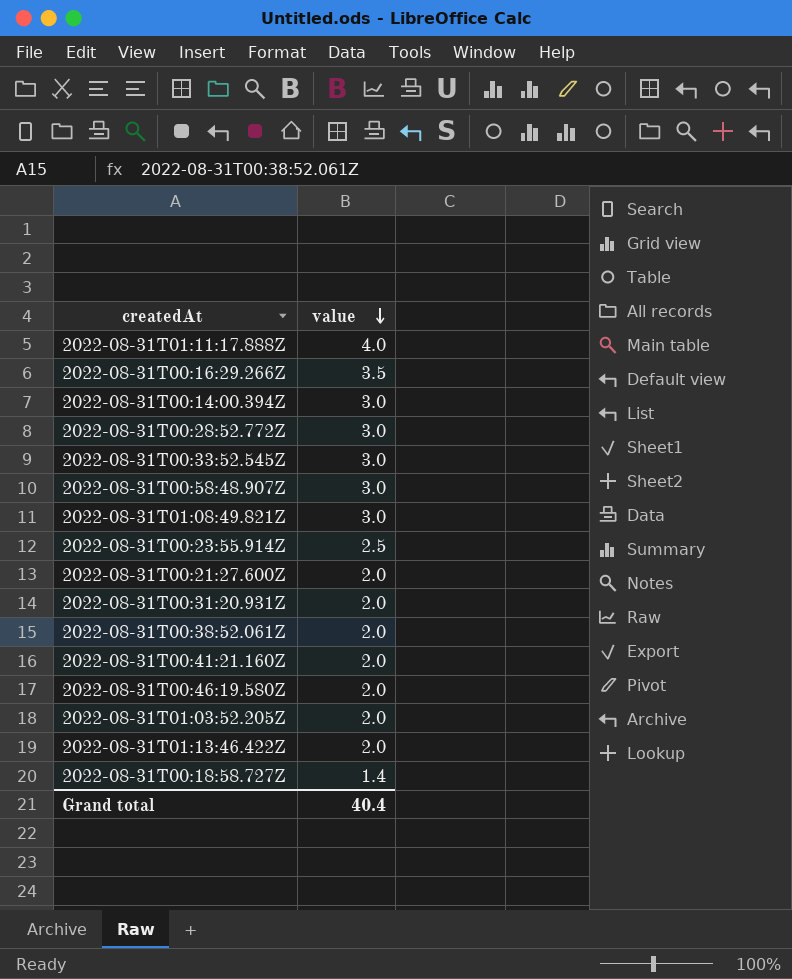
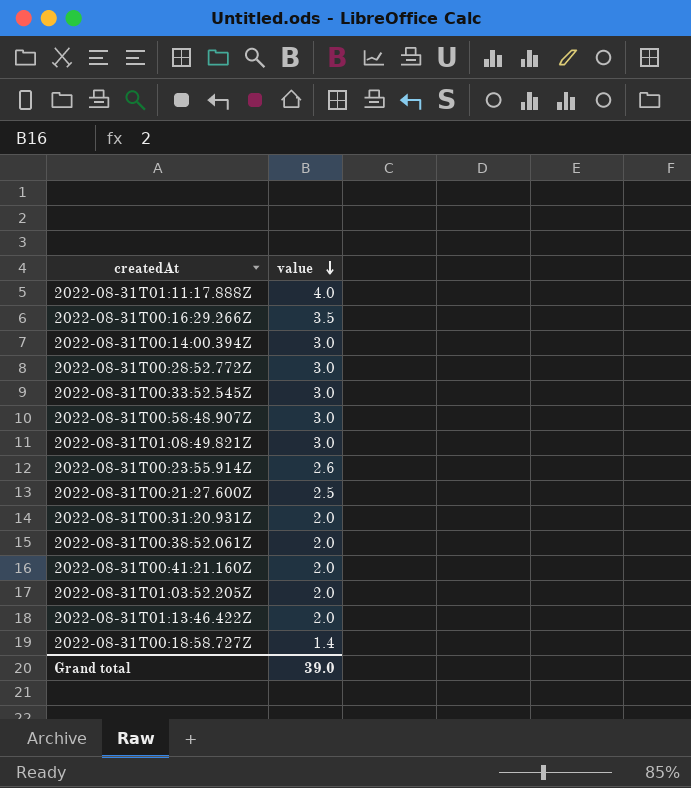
row 2022-08-31T00:46:19.580Z: 2.0 -> none
2022-08-31T00:23:55.914Z | value: 2.5 -> 2.6
2022-08-31T00:21:27.600Z | value: 2.0 -> 2.5
Grand total | value: 40.4 -> 39.0

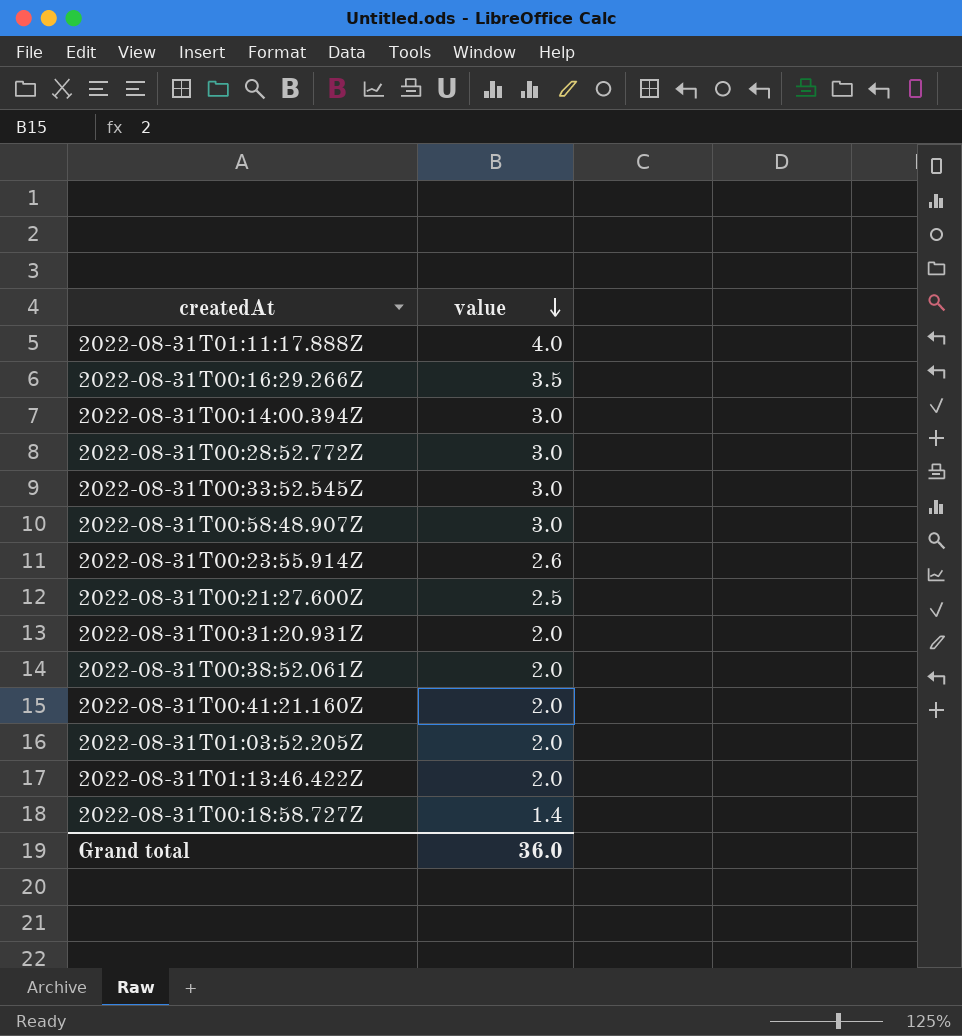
row 2022-08-31T01:08:49.821Z: 3.0 -> none
Grand total | value: 39.0 -> 36.0

